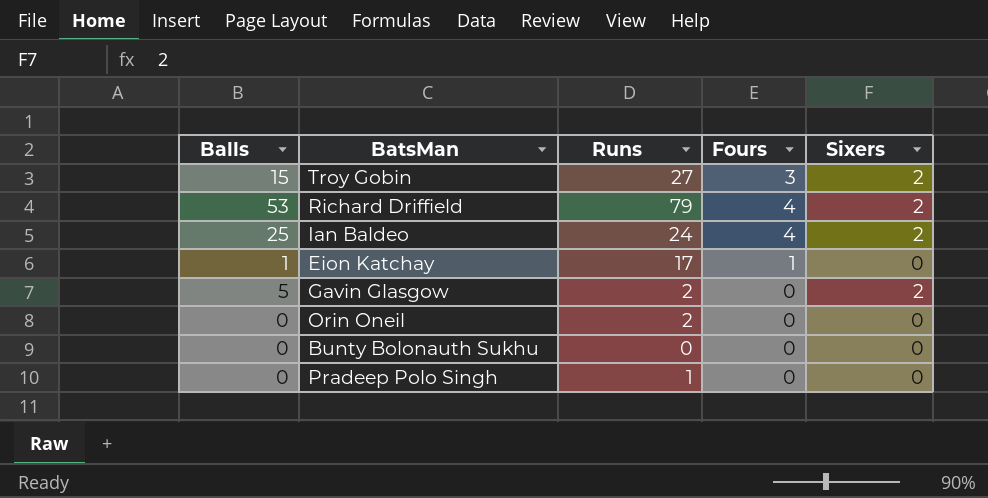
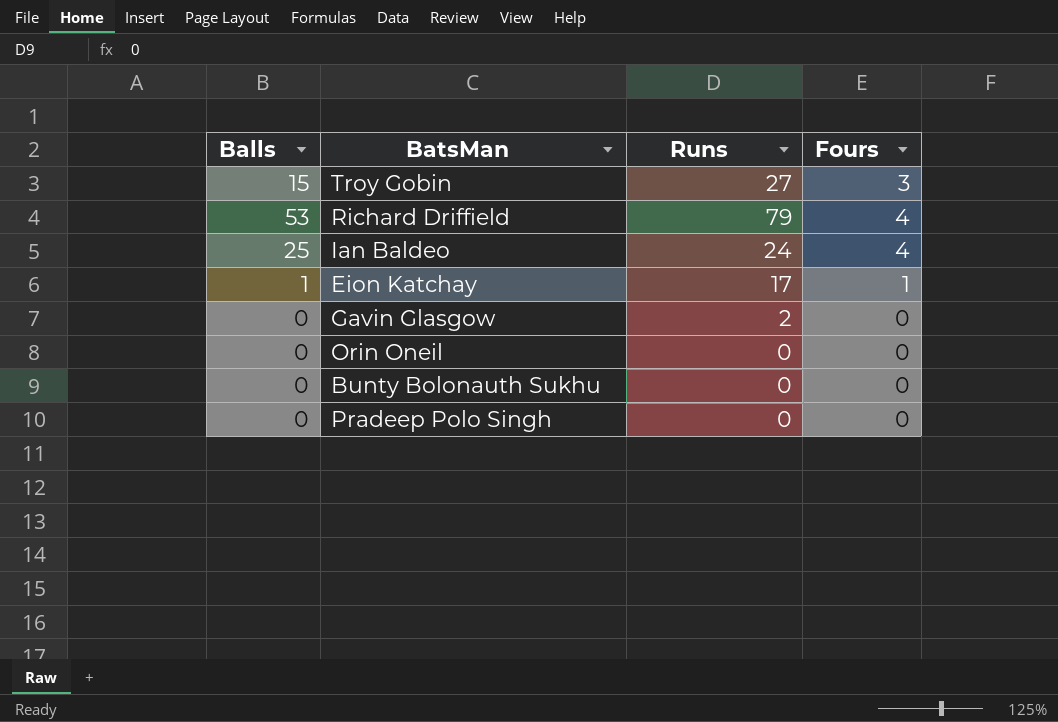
column Sixers | position: 5 -> none
Gavin Glasgow | Balls: 5 -> 0
Orin Oneil | Runs: 2 -> 0
Pradeep Polo Singh | Runs: 1 -> 0

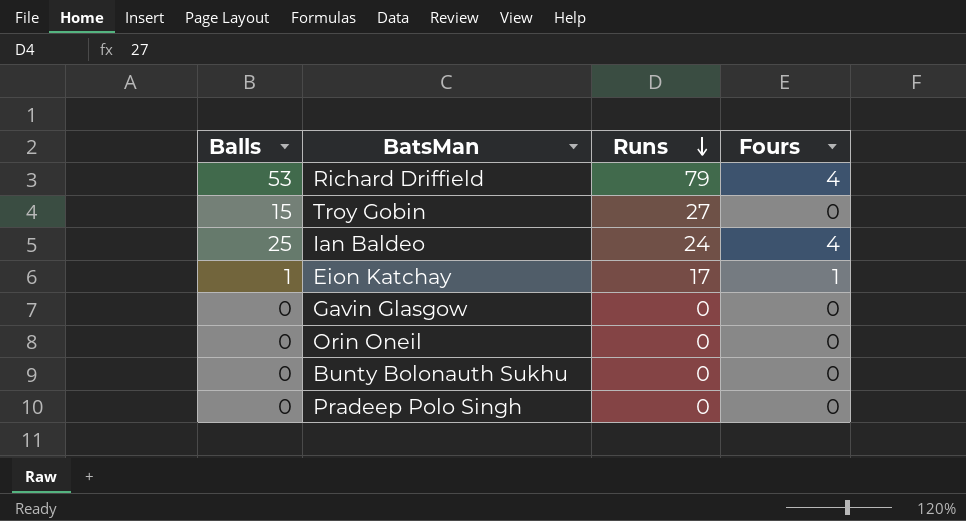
row order: none -> Runs descending
Troy Gobin | Fours: 3 -> 0
Gavin Glasgow | Runs: 2 -> 0

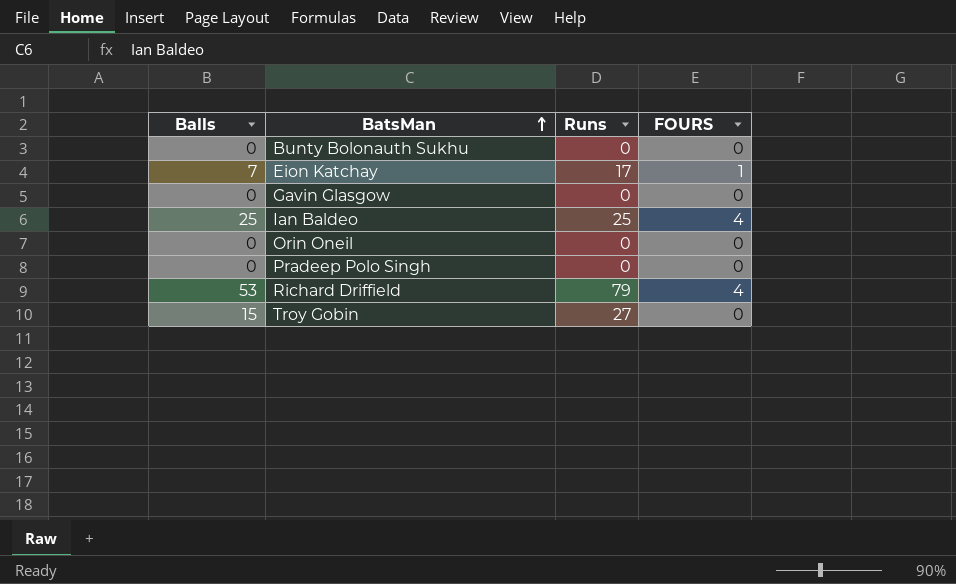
row order: Runs descending -> BatsMan ascending
column name: Fours -> FOURS
Eion Katchay | Balls: 1 -> 7
Ian Baldeo | Runs: 24 -> 25

